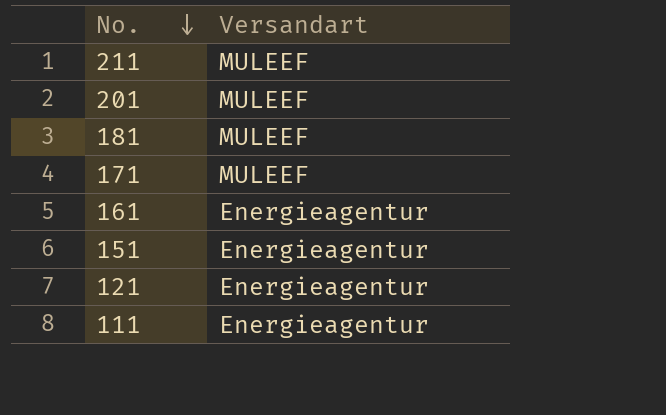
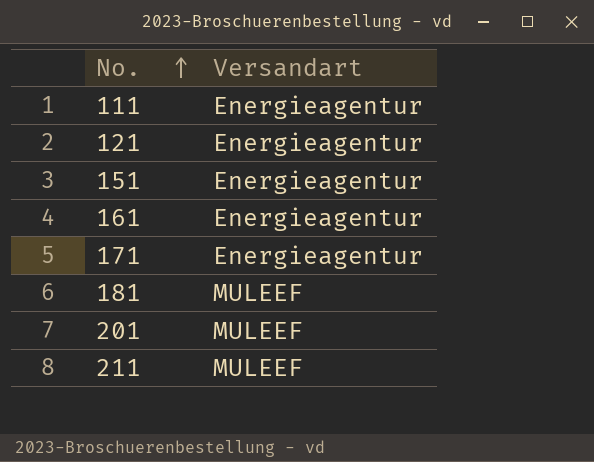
row order: No. descending -> No. ascending
171 | Versandart: MULEEF -> Energieagentur

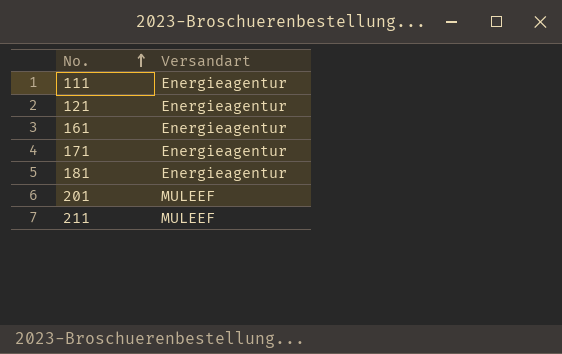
row 151: Energieagentur -> none
181 | Versandart: MULEEF -> Energieagentur

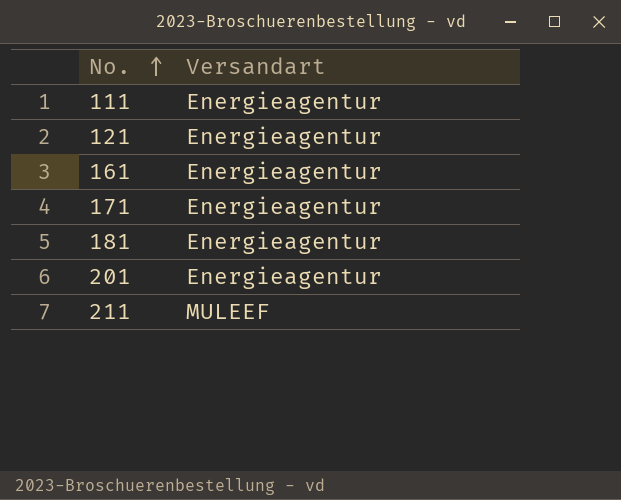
201 | Versandart: MULEEF -> Energieagentur

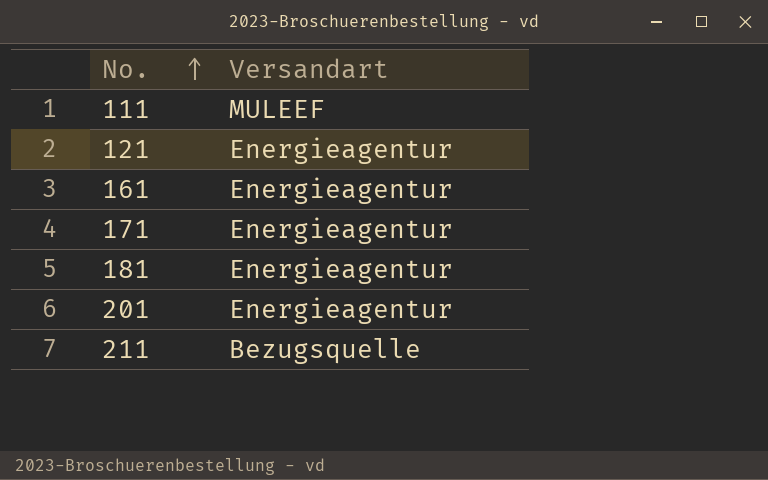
111 | Versandart: Energieagentur -> MULEEF
211 | Versandart: MULEEF -> Bezugsquelle

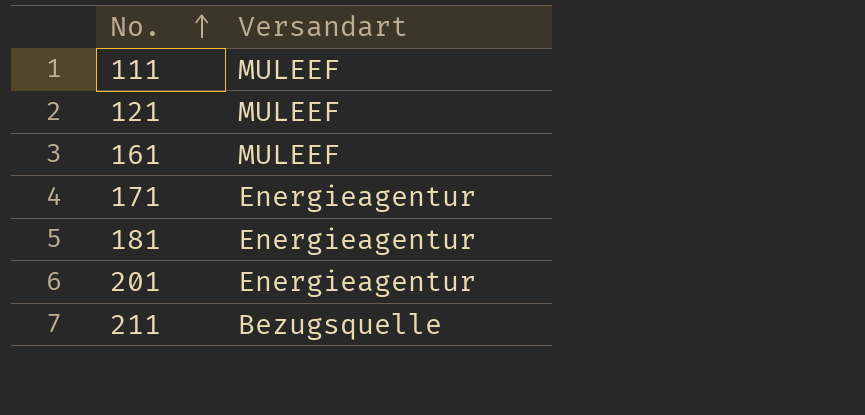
121 | Versandart: Energieagentur -> MULEEF
161 | Versandart: Energieagentur -> MULEEF

